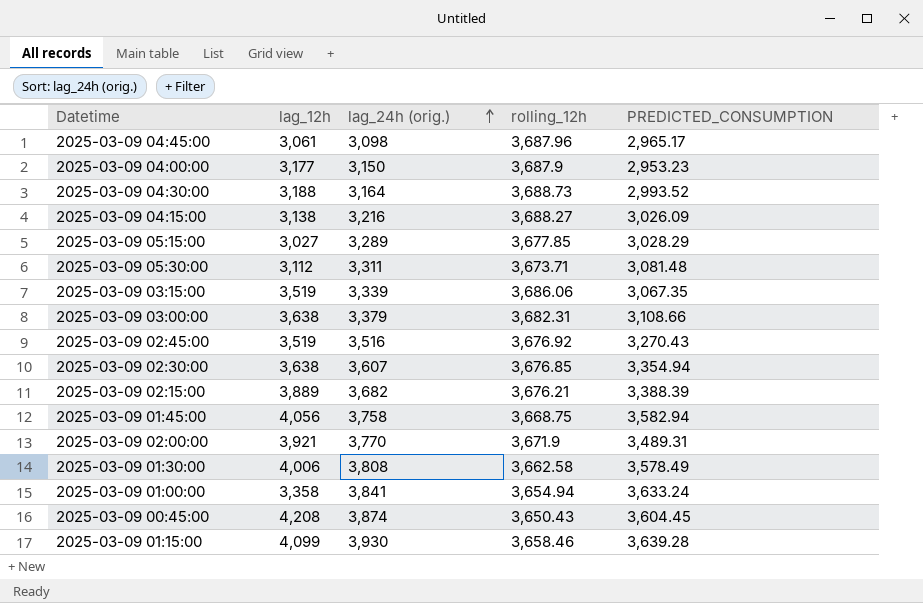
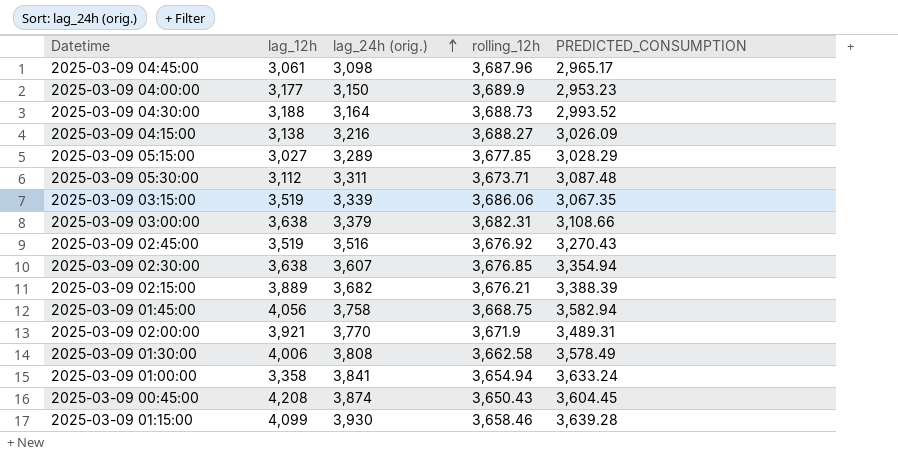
2025-03-09 04:00:00 | rolling_12h: 3,687.9 -> 3,689.9
2025-03-09 05:30:00 | PREDICTED_CONSUMPTION: 3,081.48 -> 3,087.48

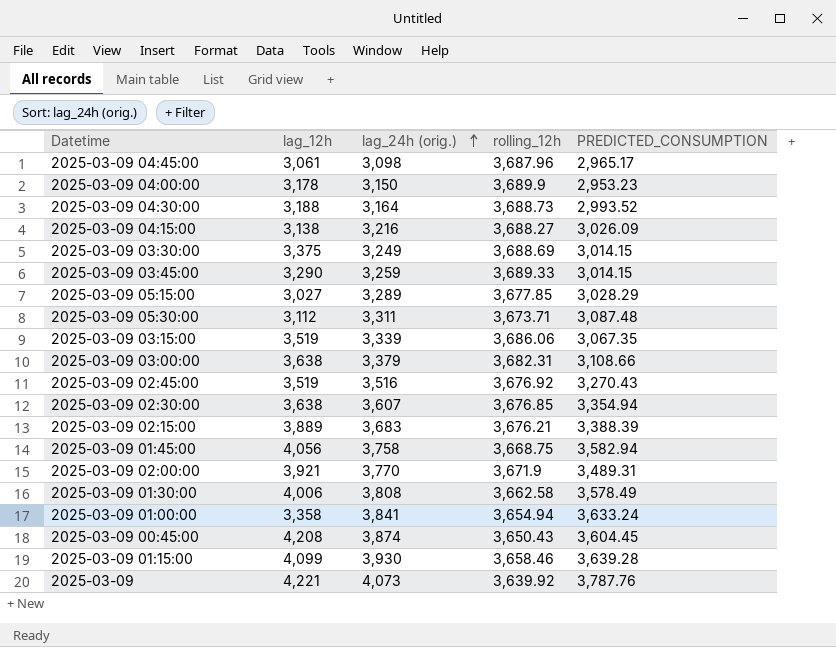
2025-03-09 04:00:00 | lag_12h: 3,177 -> 3,178
row 2025-03-09 03:30:00: none -> 3,375 | 3,249 | 3,688.69 | 3,014.15
row 2025-03-09 03:45:00: none -> 3,290 | 3,259 | 3,689.33 | 3,014.15
2025-03-09 02:15:00 | lag_24h (orig.): 3,682 -> 3,683
row 2025-03-09: none -> 4,221 | 4,073 | 3,639.92 | 3,787.76

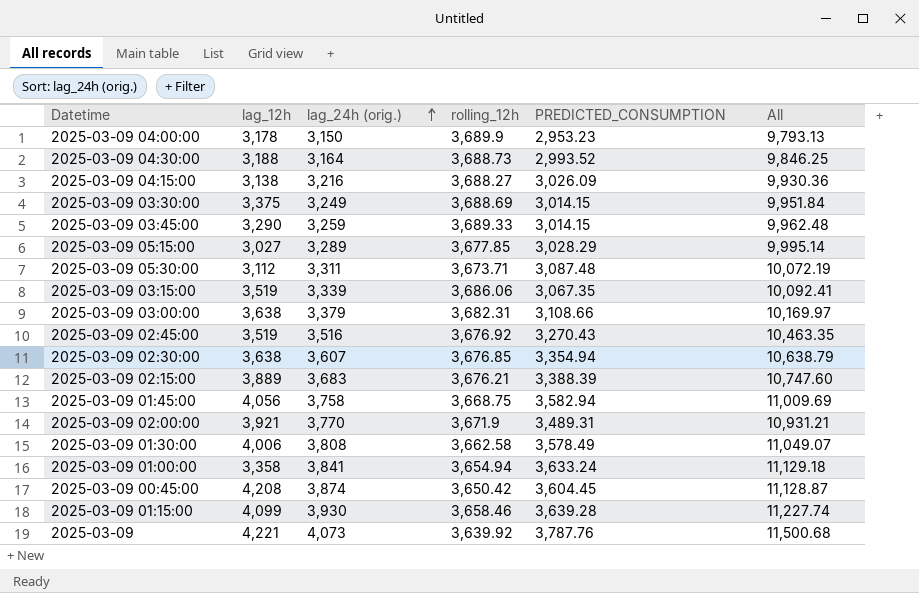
column All | formula: none -> [lag_24h (orig.)] + [rolling_12h] + [PREDICTED_CONSUMPTION]
row 2025-03-09 04:45:00: 3,061 | 3,098 | 3,687.96 | 2,965.17 -> none
2025-03-09 00:45:00 | rolling_12h: 3,650.43 -> 3,650.42

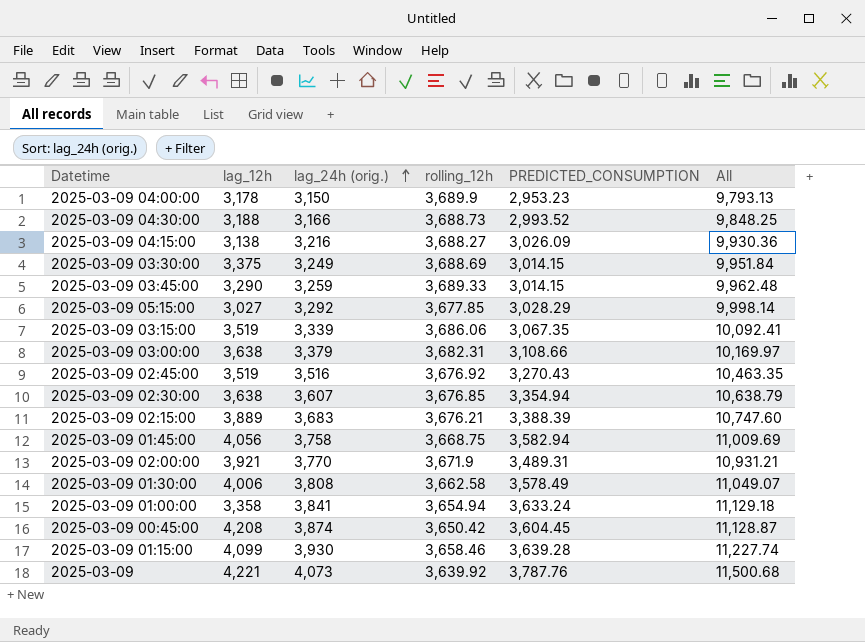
row 2025-03-09 05:30:00: 3,112 | 3,311 | 3,673.71 | 3,087.48 | 10,072.19 -> none
2025-03-09 04:30:00 | lag_24h (orig.): 3,164 -> 3,166
2025-03-09 04:30:00 | All: 9,846.25 -> 9,848.25
2025-03-09 05:15:00 | lag_24h (orig.): 3,289 -> 3,292
2025-03-09 05:15:00 | All: 9,995.14 -> 9,998.14

